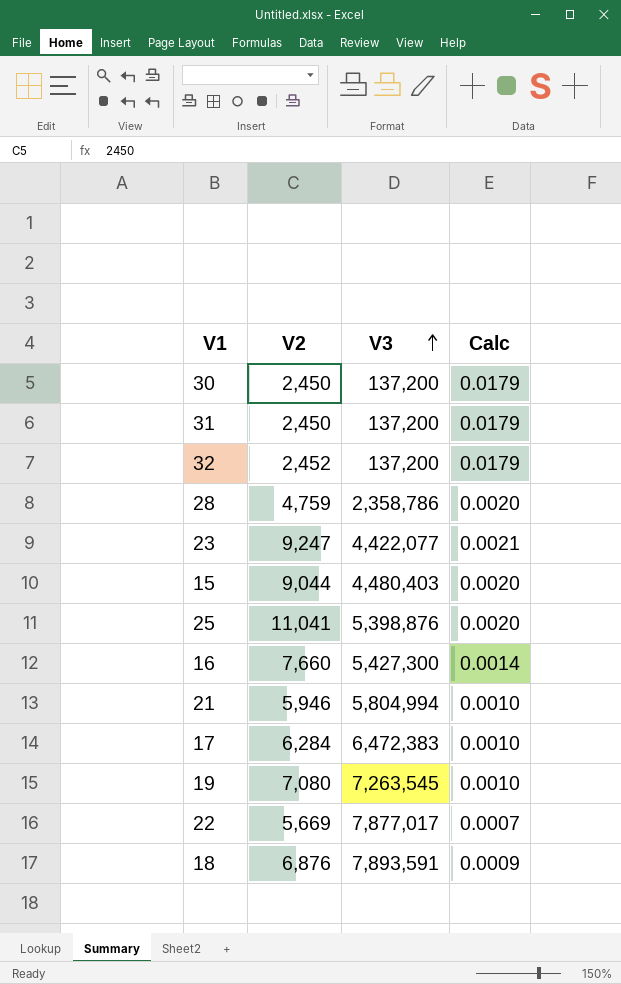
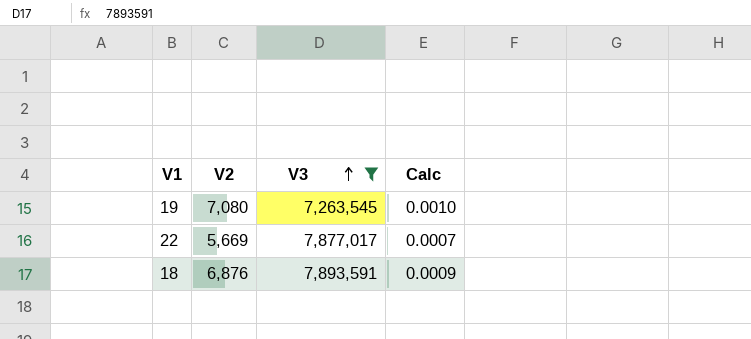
filter: none -> V3 >= 7,263,545

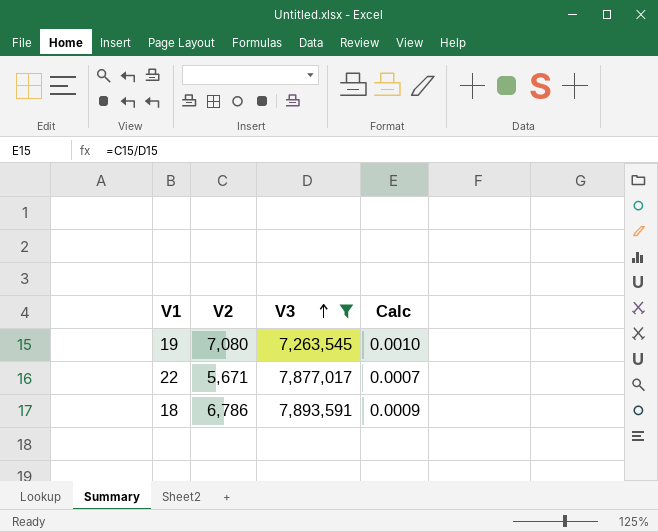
22 | V2: 5,669 -> 5,671
18 | V2: 6,876 -> 6,786

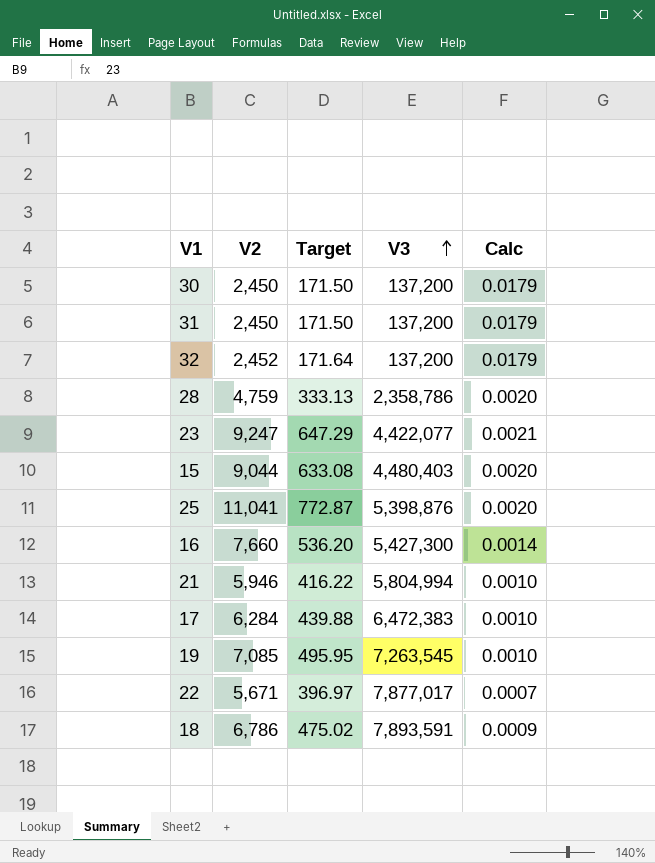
filter: V3 >= 7,263,545 -> none
column Target | formula: none -> [V2] * 0.07
19 | V2: 7,080 -> 7,085

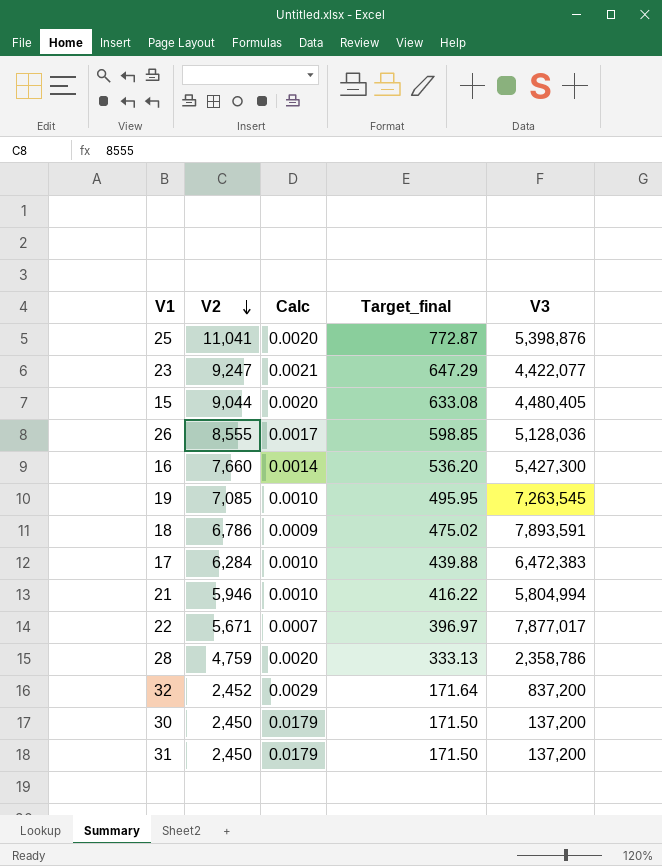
row order: V3 ascending -> V2 descending
column Calc | position: 5 -> 3
column name: Target -> Target_final
15 | V3: 4,480,403 -> 4,480,405
row 26: none -> 8,555 | 0.0017 | 598.85 | 5,128,036
32 | Calc: 0.0179 -> 0.0029
32 | V3: 137,200 -> 837,200

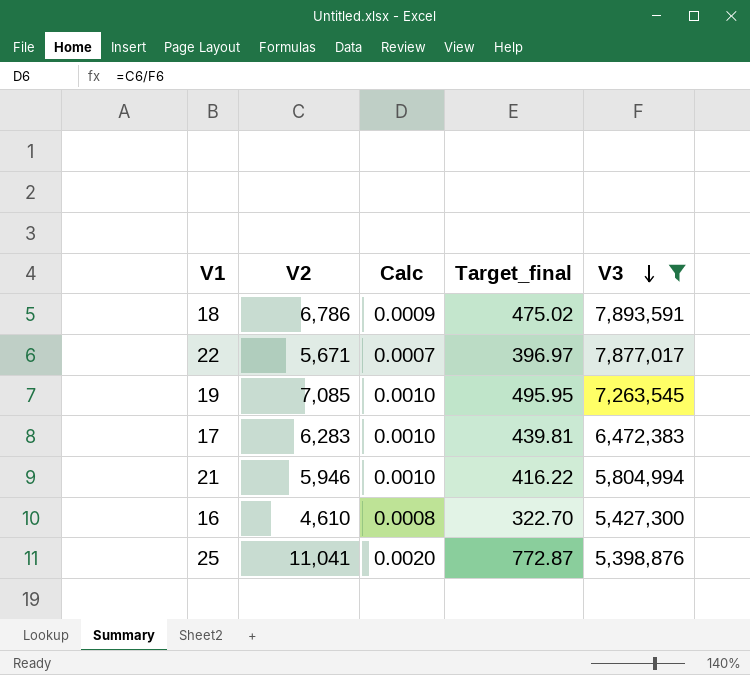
filter: none -> V3 >= 5,398,876
row order: V2 descending -> V3 descending
17 | V2: 6,284 -> 6,283
17 | Target_final: 439.88 -> 439.81
16 | V2: 7,660 -> 4,610
16 | Calc: 0.0014 -> 0.0008
16 | Target_final: 536.20 -> 322.70

